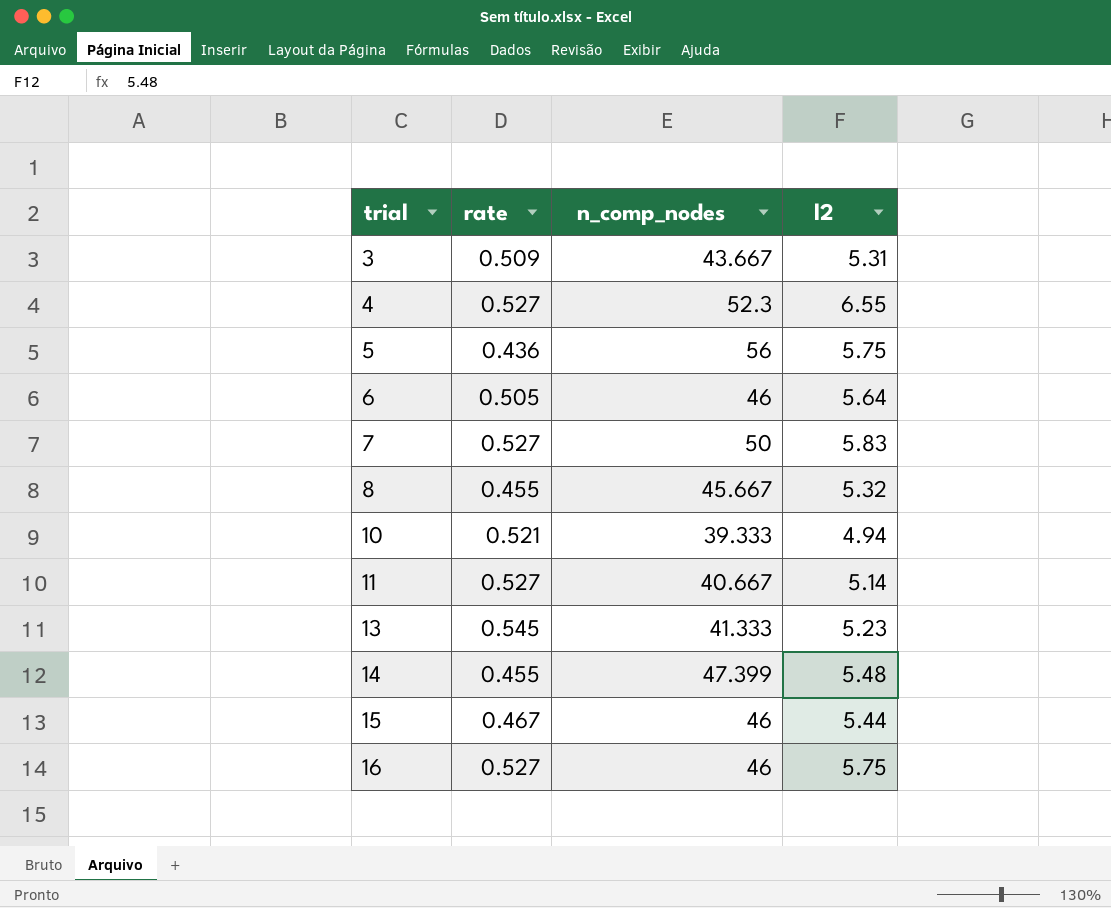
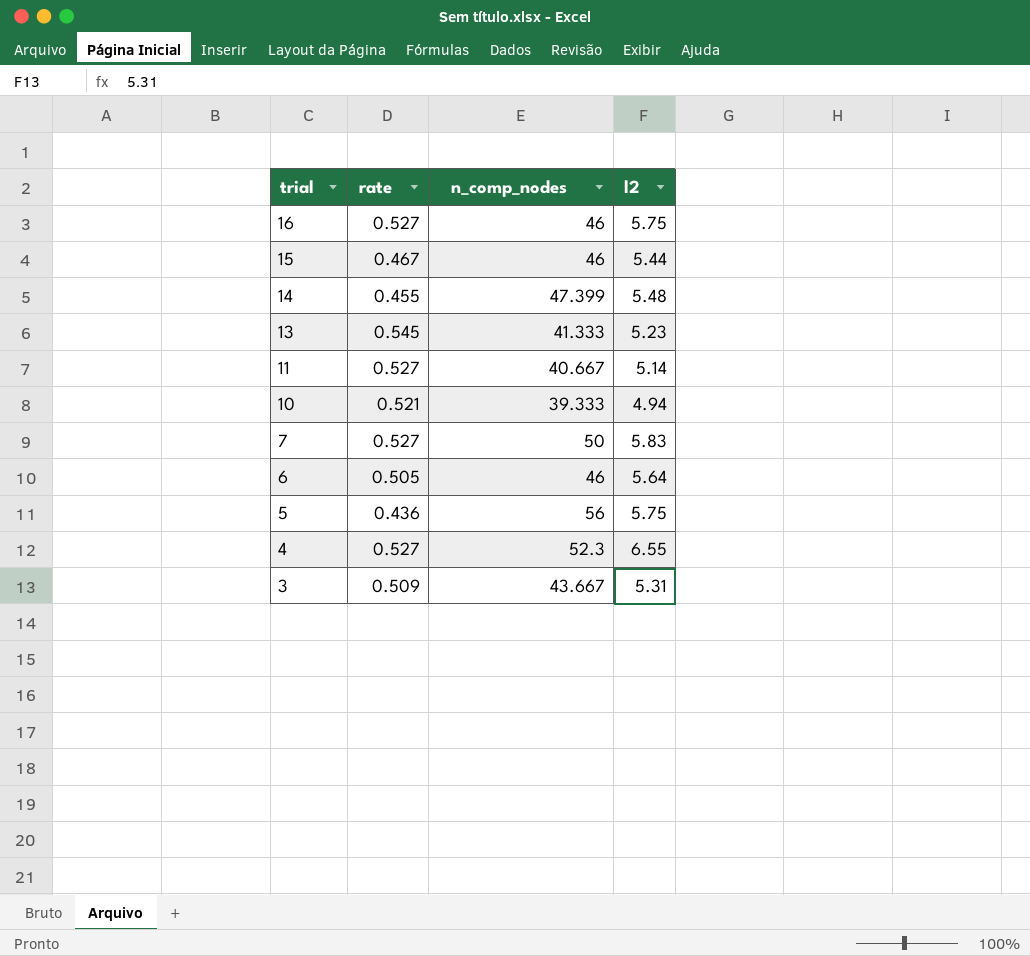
row order: trial ascending -> trial descending
row 8: 0.455 | 45.667 | 5.32 -> none

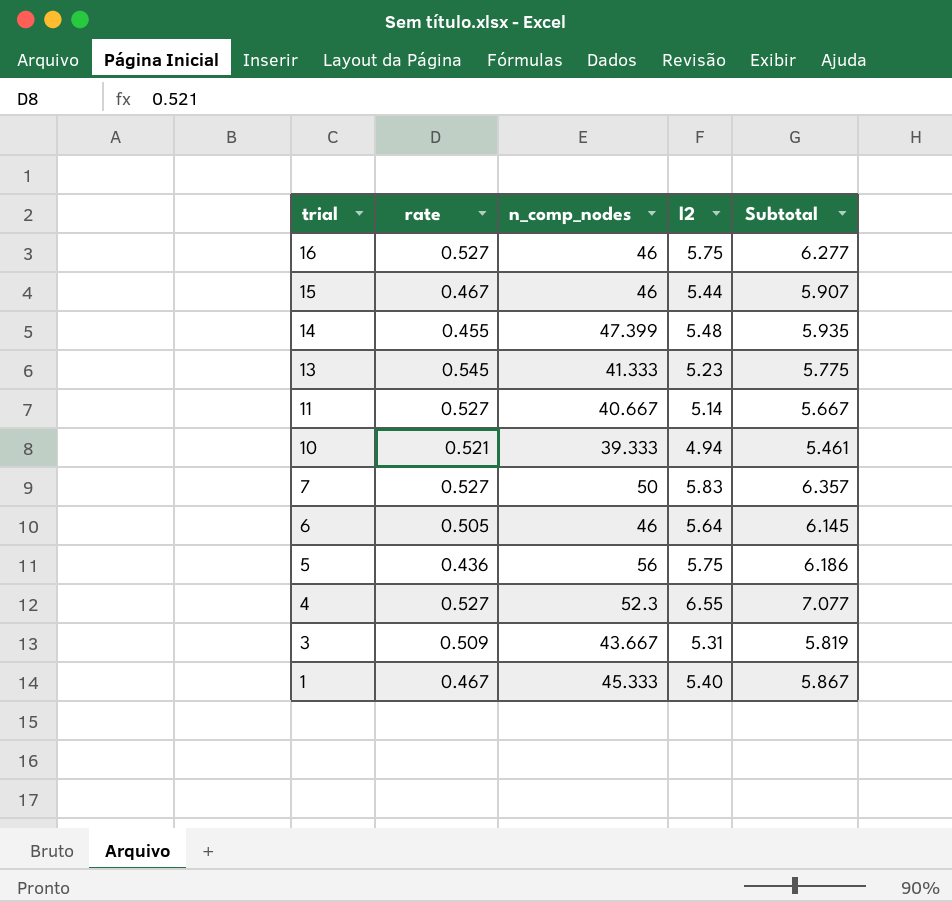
column Subtotal | formula: none -> [rate] + [l2]
row 1: none -> 0.467 | 45.333 | 5.40 | 5.867

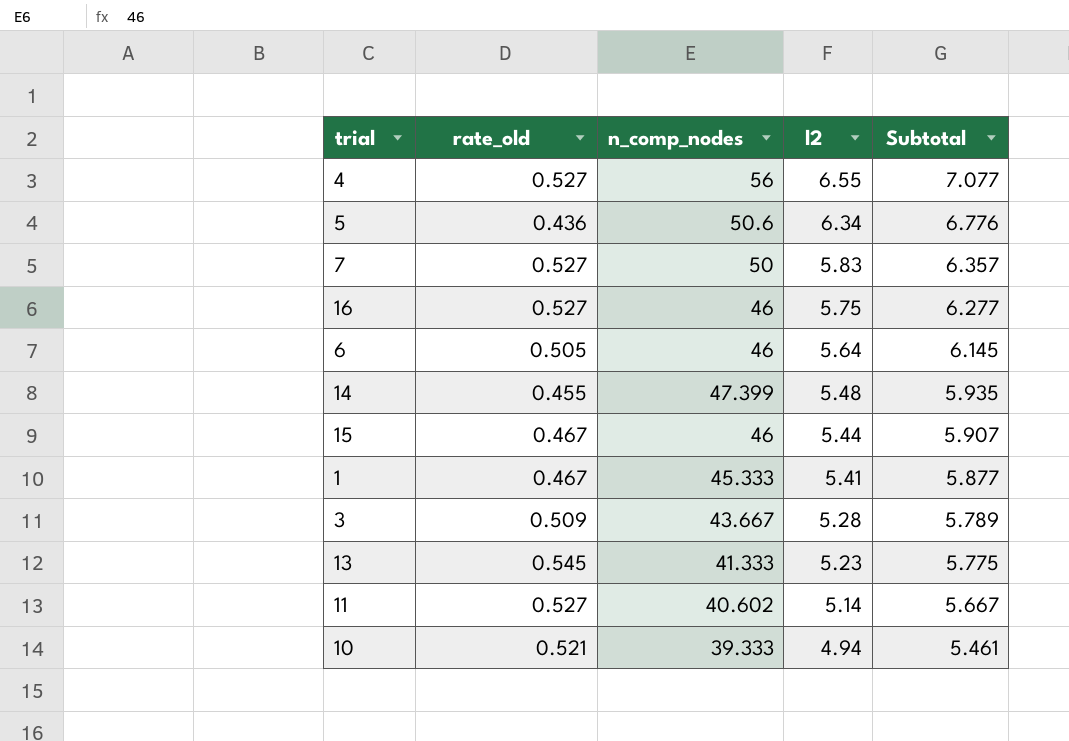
row order: trial descending -> l2 descending
column name: rate -> rate_old
4 | n_comp_nodes: 52.3 -> 56
5 | n_comp_nodes: 56 -> 50.6
5 | l2: 5.75 -> 6.34
5 | Subtotal: 6.186 -> 6.776
1 | l2: 5.40 -> 5.41
1 | Subtotal: 5.867 -> 5.877
3 | l2: 5.31 -> 5.28
3 | Subtotal: 5.819 -> 5.789
11 | n_comp_nodes: 40.667 -> 40.602

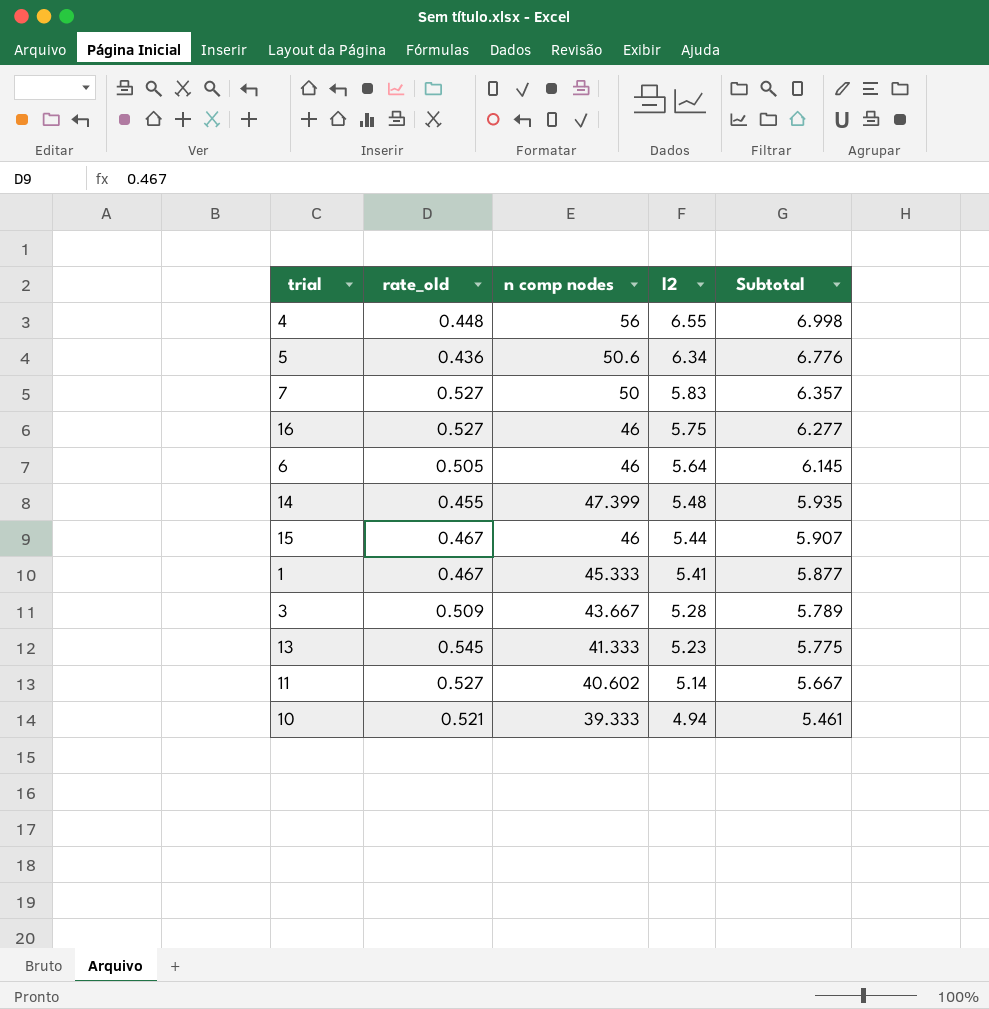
column name: n_comp_nodes -> n comp nodes
4 | rate_old: 0.527 -> 0.448
4 | Subtotal: 7.077 -> 6.998

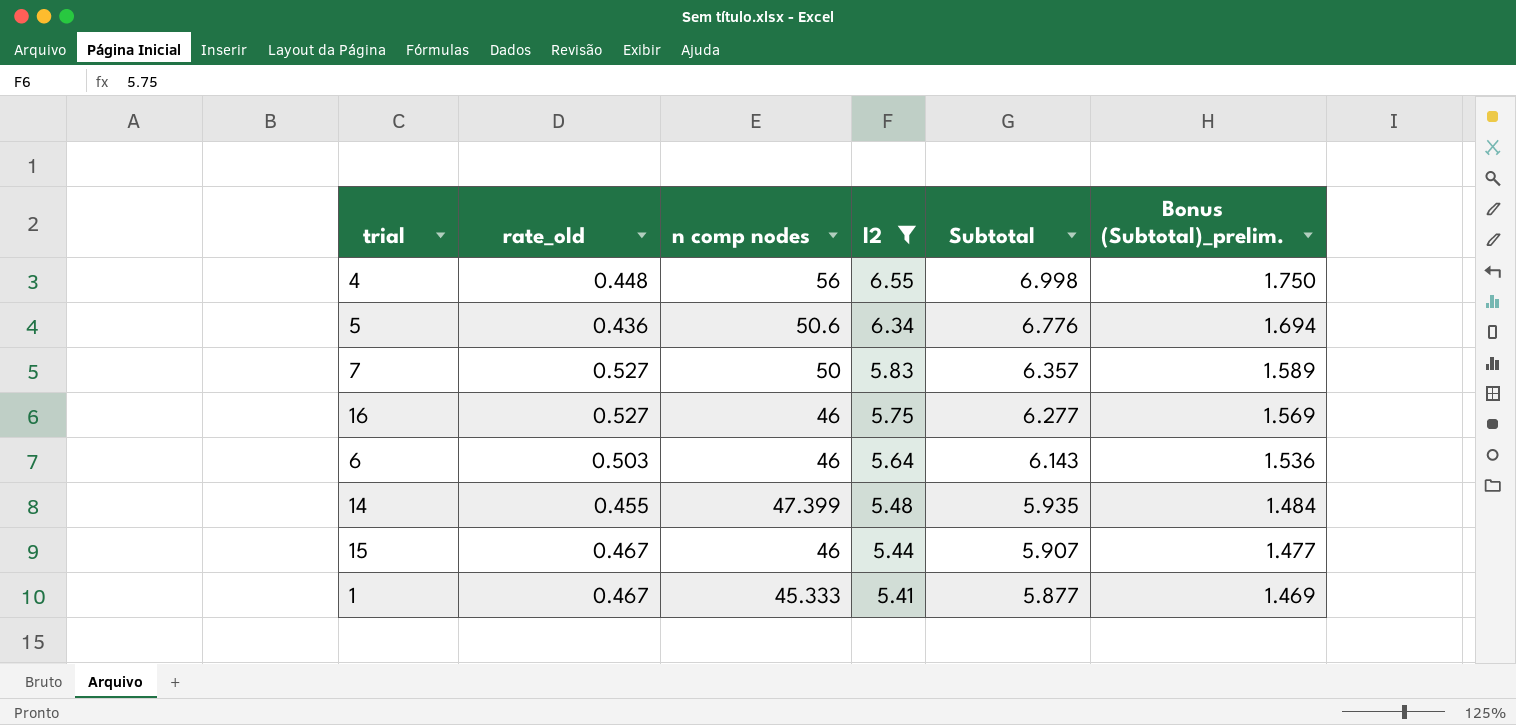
filter: none -> l2 >= 5.41
column Bonus (Subtotal)_prelim. | formula: none -> [Subtotal] * 0.25
6 | rate_old: 0.505 -> 0.503
6 | Subtotal: 6.145 -> 6.143

